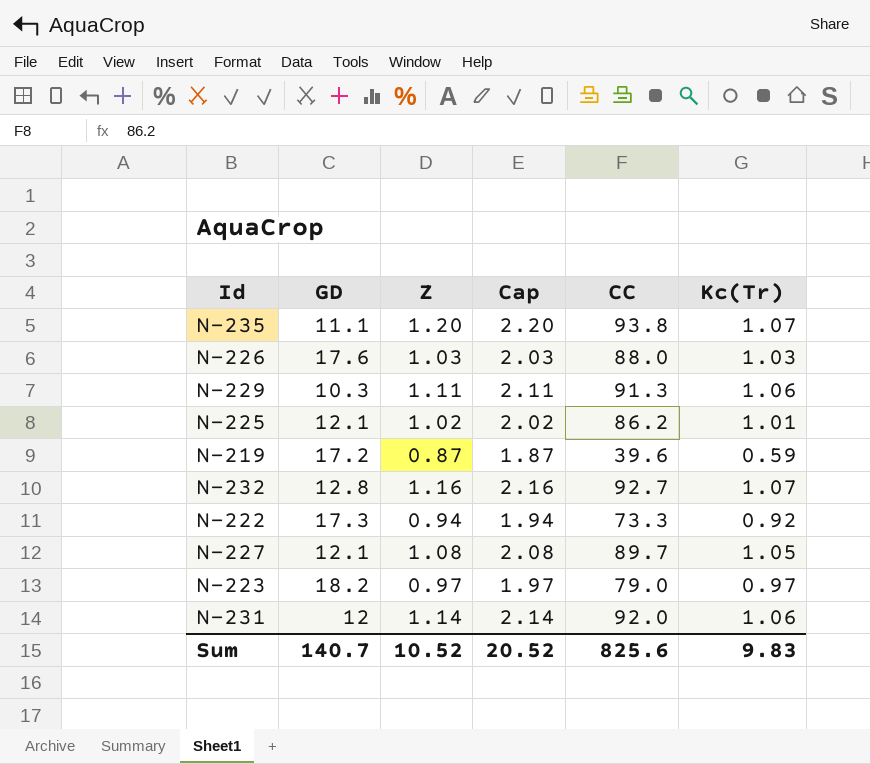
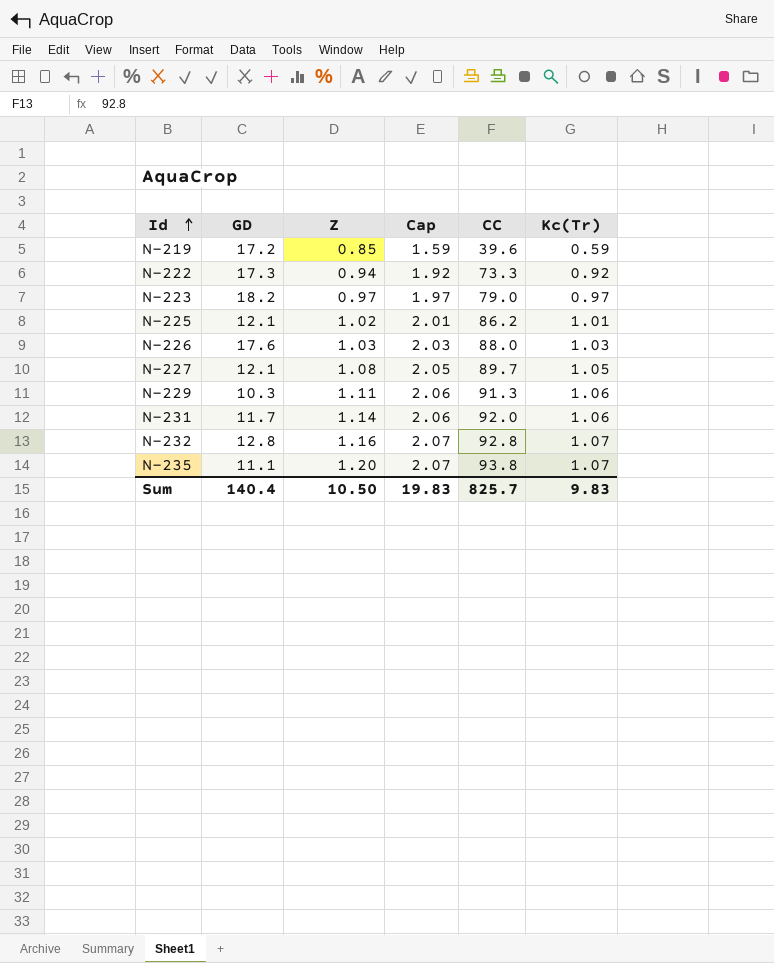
row order: none -> Id ascending
column Cap | formula: [Z] + 1 -> [Kc(Tr)] + 1
N-219 | Z: 0.87 -> 0.85
N-231 | GD: 12 -> 11.7
N-232 | CC: 92.7 -> 92.8
Sum | GD: 140.7 -> 140.4
Sum | Z: 10.52 -> 10.50
Sum | Cap: 20.52 -> 19.83
Sum | CC: 825.6 -> 825.7

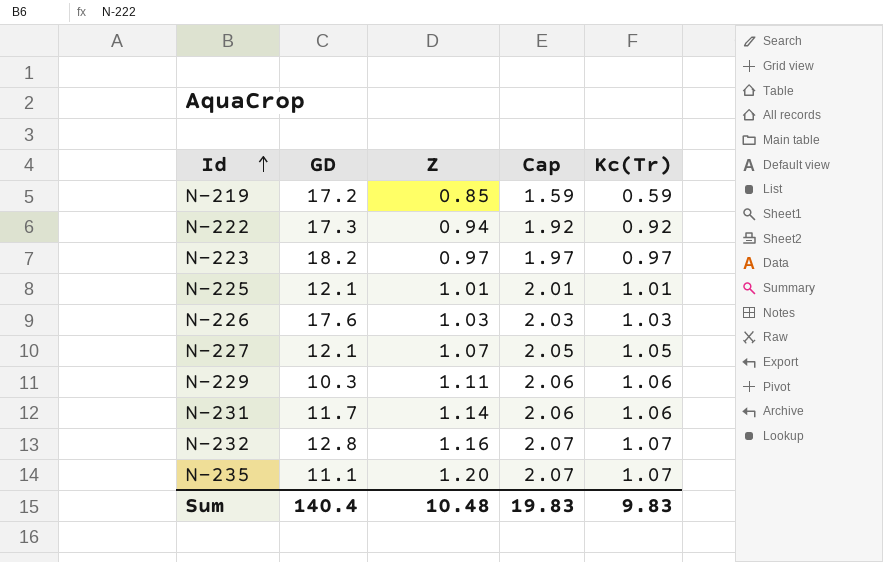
column CC | position: 5 -> none
N-225 | Z: 1.02 -> 1.01
N-227 | Z: 1.08 -> 1.07
Sum | Z: 10.50 -> 10.48

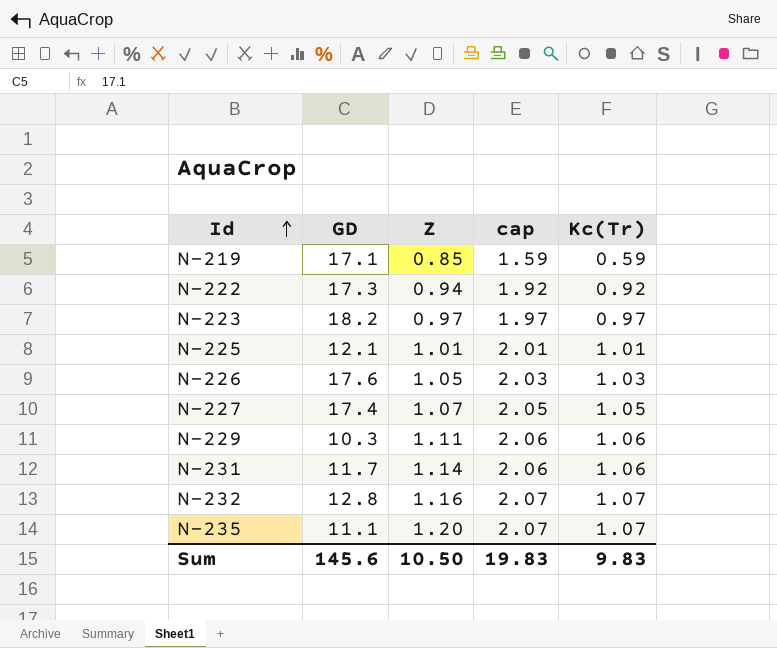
column name: Cap -> cap
N-219 | GD: 17.2 -> 17.1
N-226 | Z: 1.03 -> 1.05
N-227 | GD: 12.1 -> 17.4
Sum | GD: 140.4 -> 145.6
Sum | Z: 10.48 -> 10.50

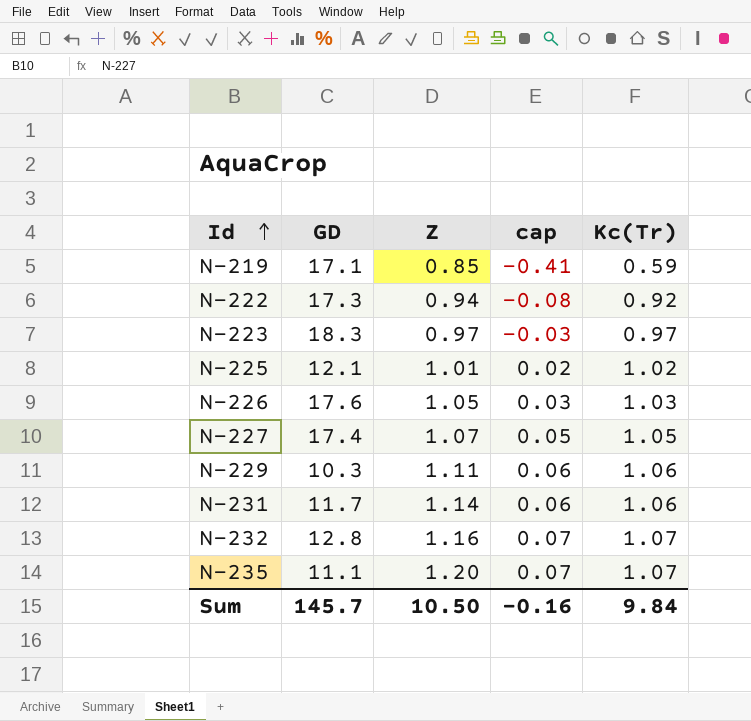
column cap | formula: [Kc(Tr)] + 1 -> [Kc(Tr)] - 1
N-223 | GD: 18.2 -> 18.3
N-225 | Kc(Tr): 1.01 -> 1.02
Sum | GD: 145.6 -> 145.7
Sum | cap: 19.83 -> -0.16
Sum | Kc(Tr): 9.83 -> 9.84

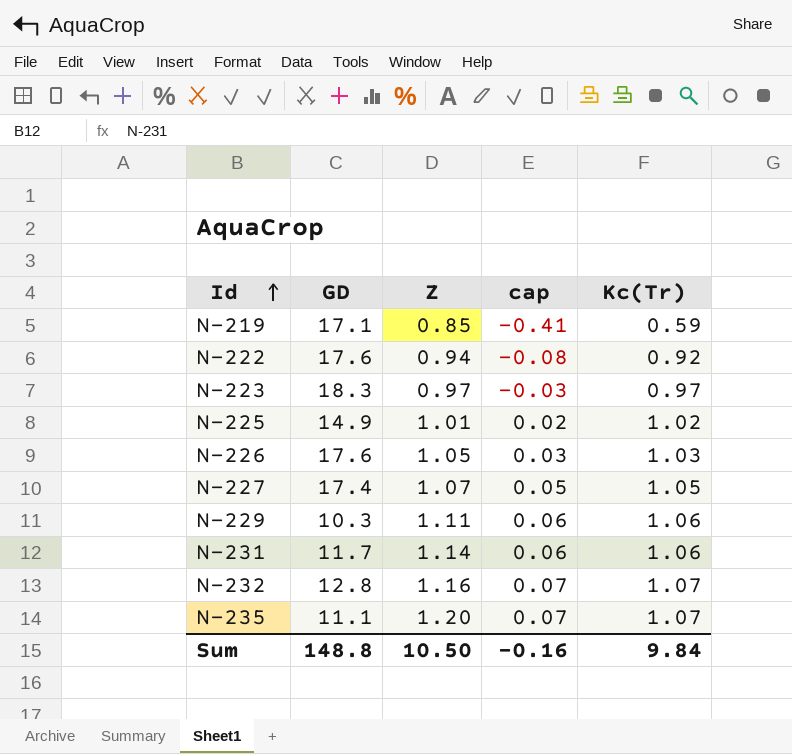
N-222 | GD: 17.3 -> 17.6
N-225 | GD: 12.1 -> 14.9
Sum | GD: 145.7 -> 148.8

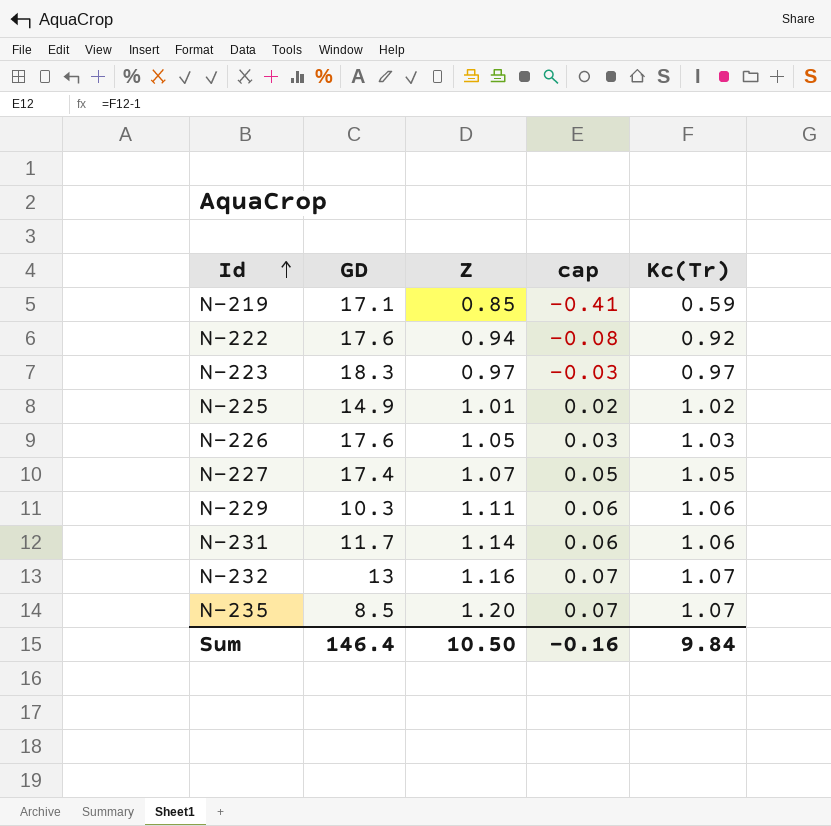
N-232 | GD: 12.8 -> 13
N-235 | GD: 11.1 -> 8.5
Sum | GD: 148.8 -> 146.4

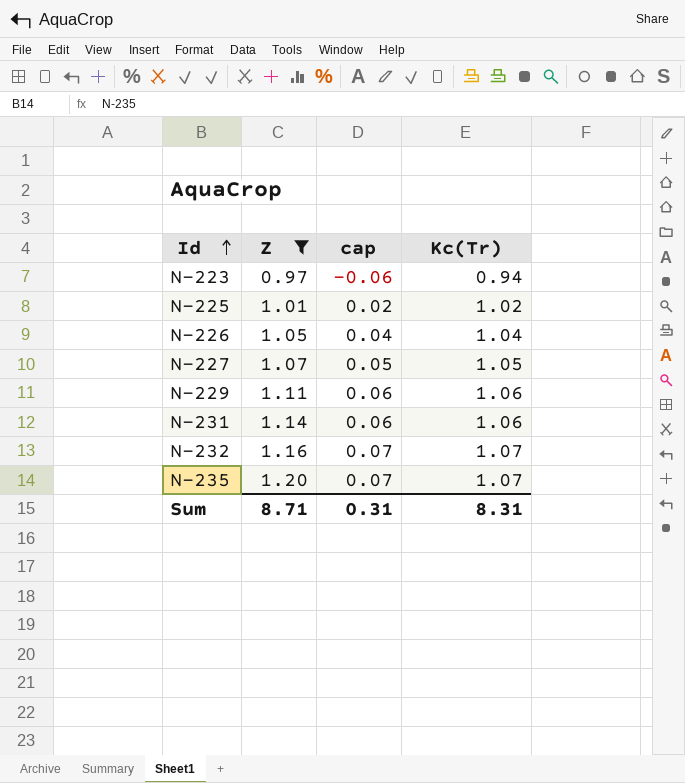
filter: none -> Z >= 0.97
column GD | position: 2 -> none
N-223 | cap: -0.03 -> -0.06
N-223 | Kc(Tr): 0.97 -> 0.94
N-226 | cap: 0.03 -> 0.04
N-226 | Kc(Tr): 1.03 -> 1.04
Sum | Z: 10.50 -> 8.71
Sum | cap: -0.16 -> 0.31
Sum | Kc(Tr): 9.84 -> 8.31

